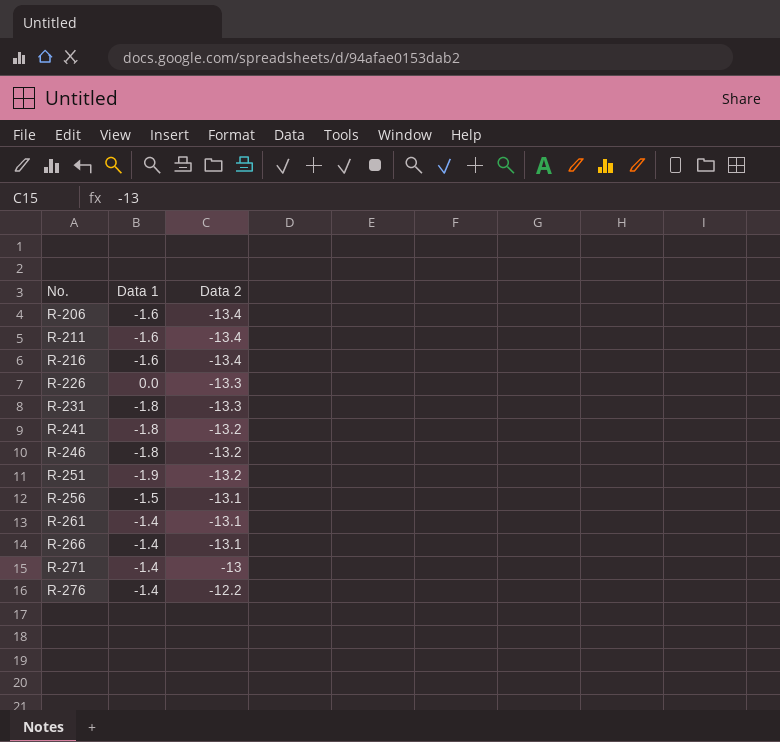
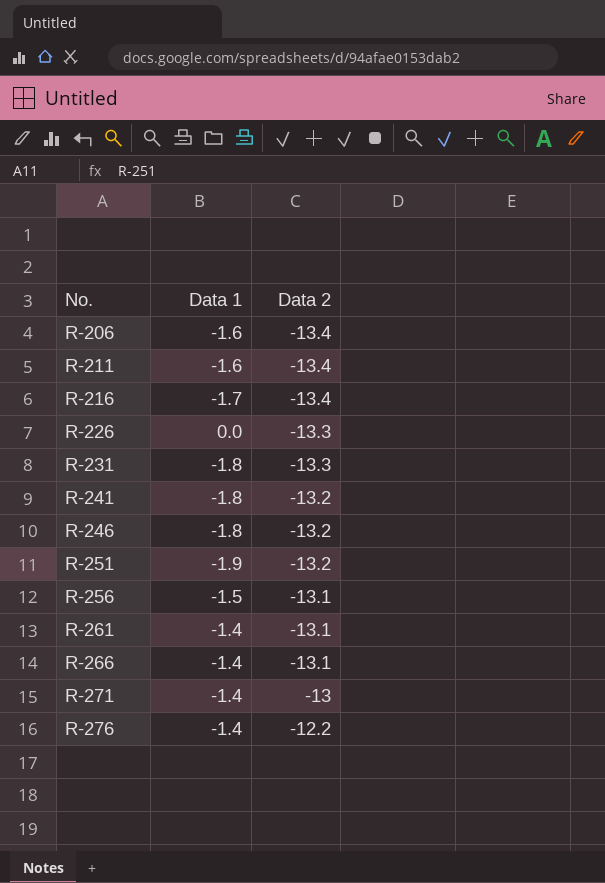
R-216 | Data 1: -1.6 -> -1.7

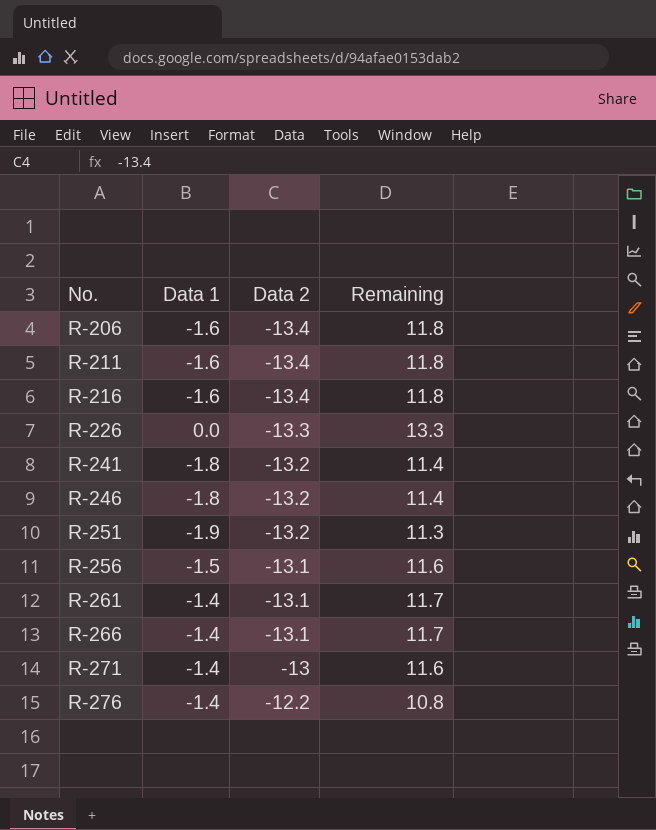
column Remaining | formula: none -> [Data 1] - [Data 2]
row R-231: -1.8 | -13.3 -> none
R-216 | Data 1: -1.7 -> -1.6

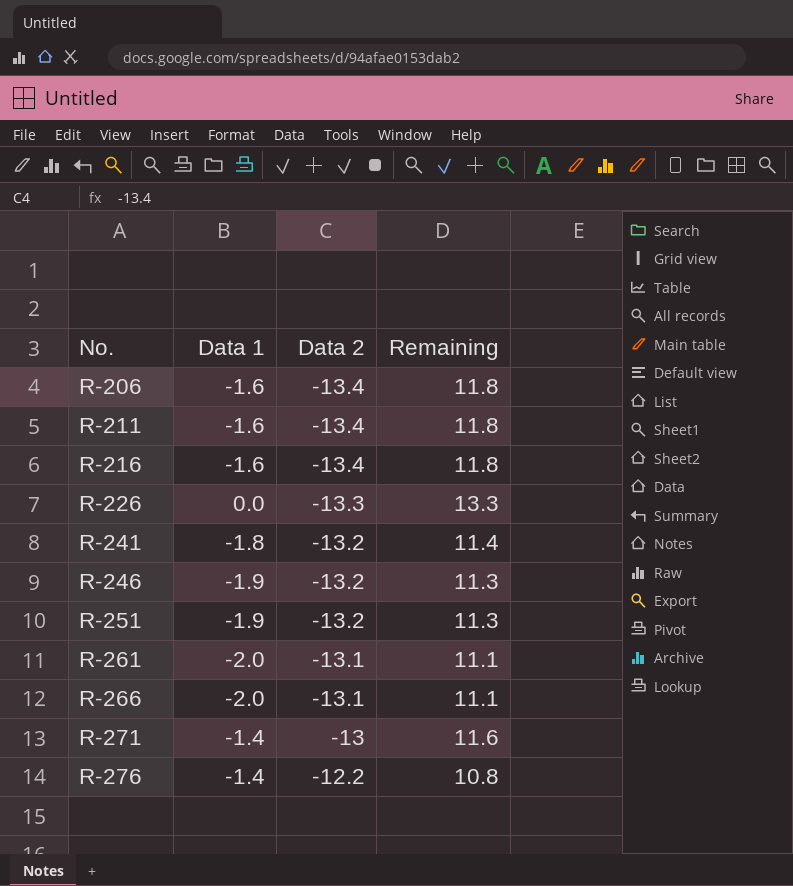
row R-256: -1.5 | -13.1 | 11.6 -> none
R-246 | Data 1: -1.8 -> -1.9
R-246 | Remaining: 11.4 -> 11.3
R-261 | Data 1: -1.4 -> -2.0
R-261 | Remaining: 11.7 -> 11.1
R-266 | Data 1: -1.4 -> -2.0
R-266 | Remaining: 11.7 -> 11.1

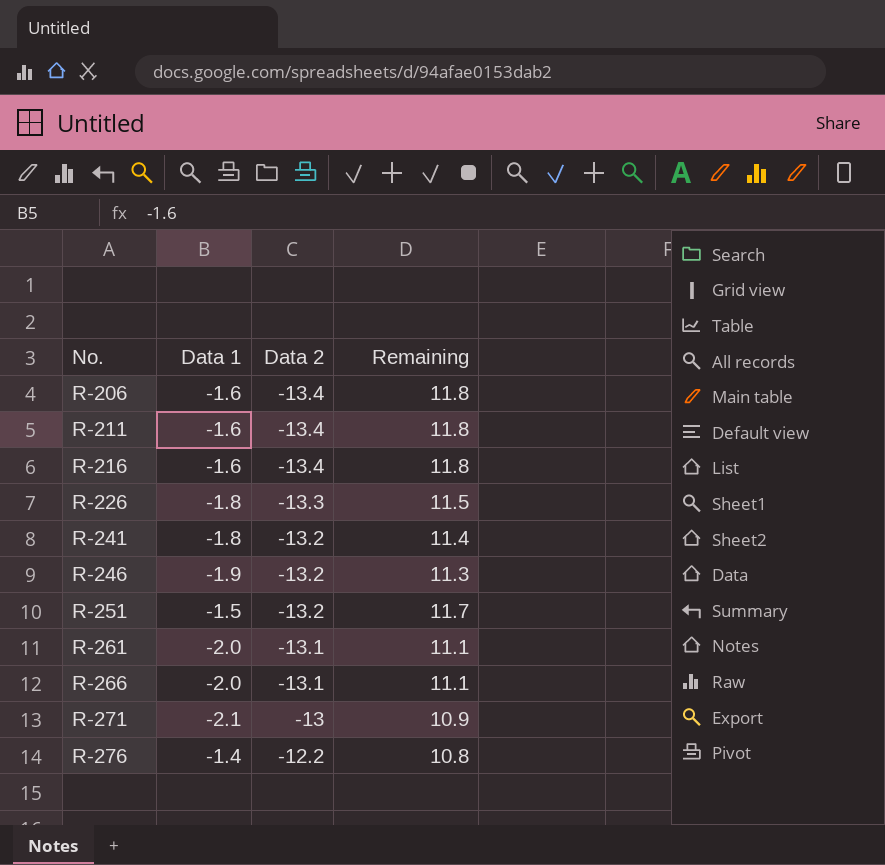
R-226 | Data 1: 0.0 -> -1.8
R-226 | Remaining: 13.3 -> 11.5
R-251 | Data 1: -1.9 -> -1.5
R-251 | Remaining: 11.3 -> 11.7
R-271 | Data 1: -1.4 -> -2.1
R-271 | Remaining: 11.6 -> 10.9

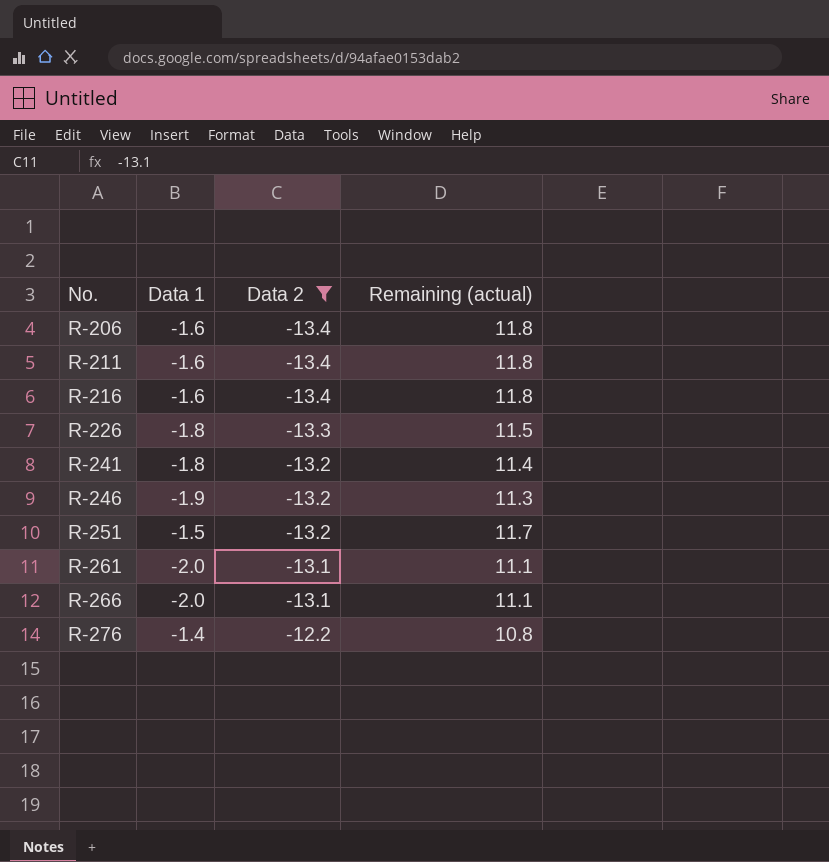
filter: none -> Data 2 != -13
column name: Remaining -> Remaining (actual)

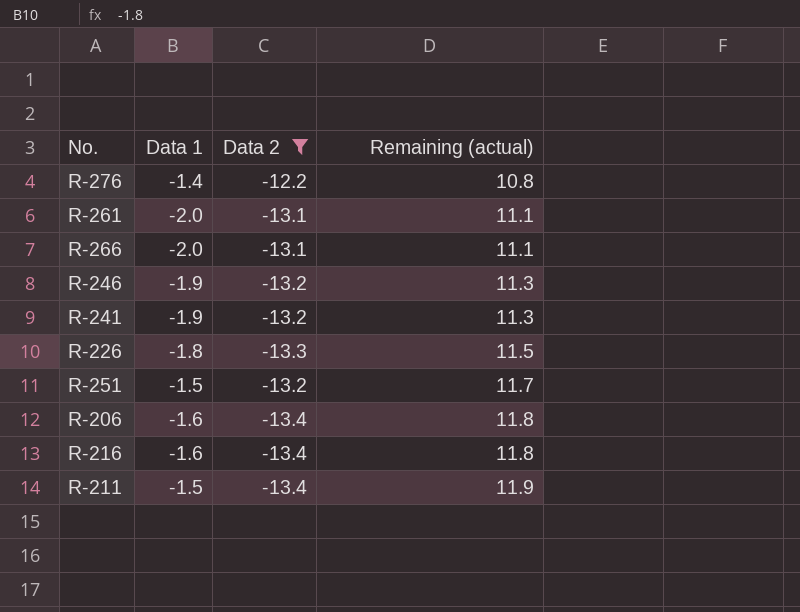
row order: No. ascending -> Remaining (actual) ascending
R-241 | Data 1: -1.8 -> -1.9
R-241 | Remaining (actual): 11.4 -> 11.3
R-211 | Data 1: -1.6 -> -1.5
R-211 | Remaining (actual): 11.8 -> 11.9

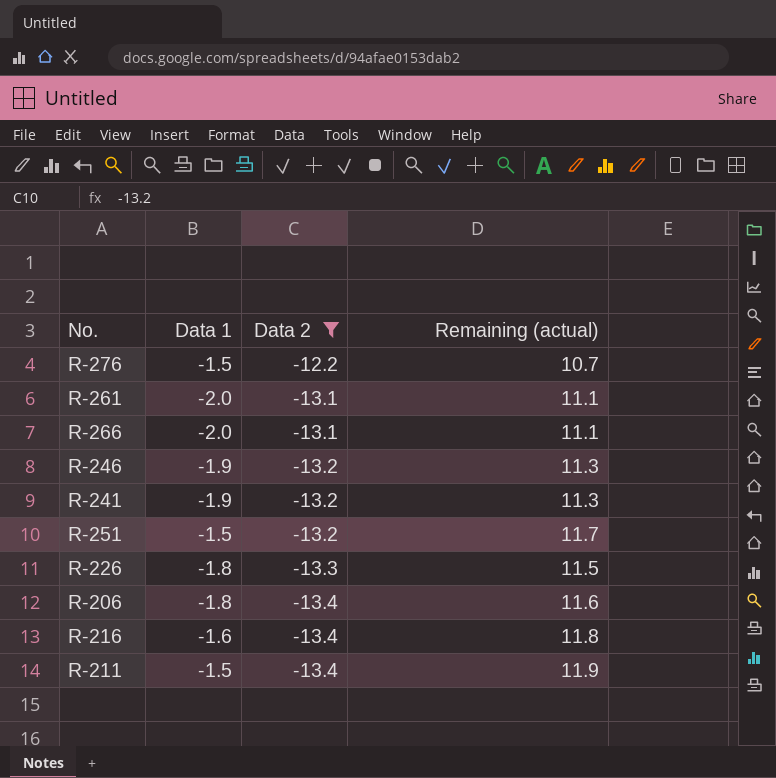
row order: Remaining (actual) ascending -> Data 2 descending
R-276 | Data 1: -1.4 -> -1.5
R-276 | Remaining (actual): 10.8 -> 10.7
R-206 | Data 1: -1.6 -> -1.8
R-206 | Remaining (actual): 11.8 -> 11.6

